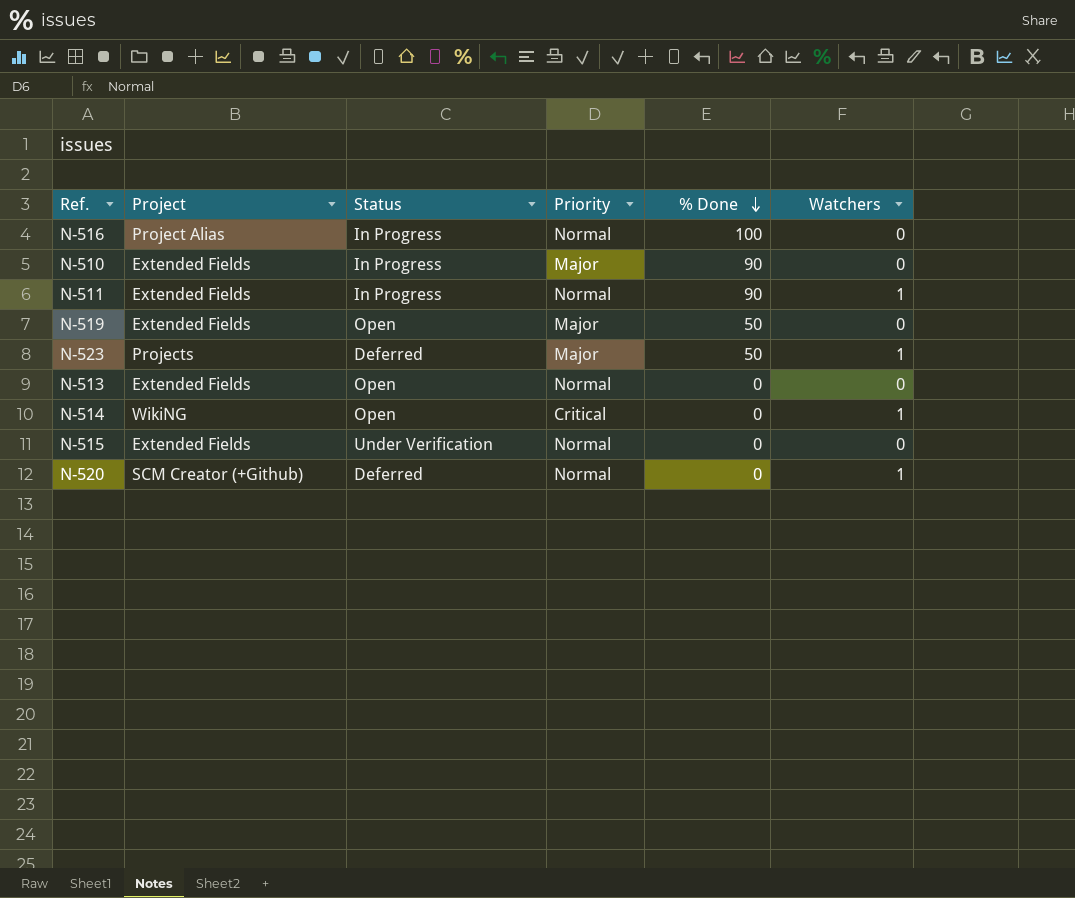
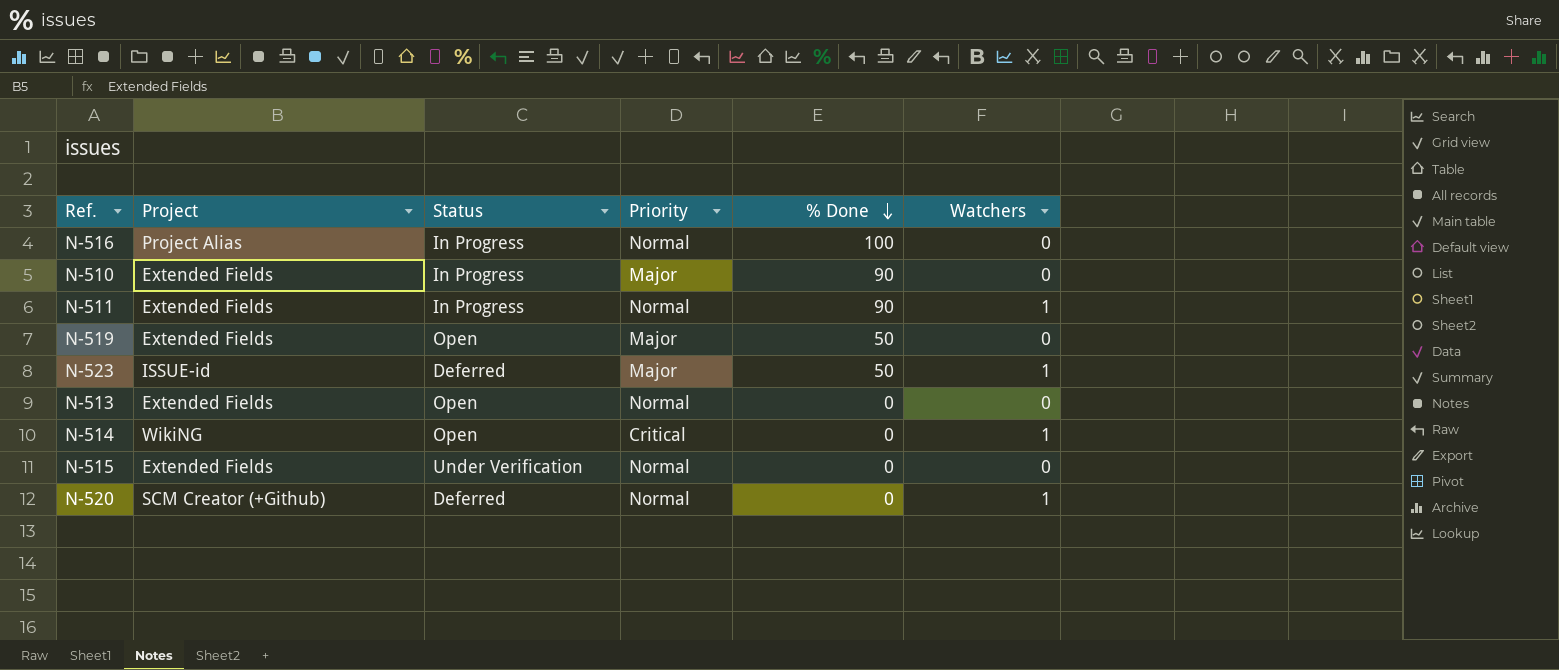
N-523 | Project: Projects -> ISSUE-id

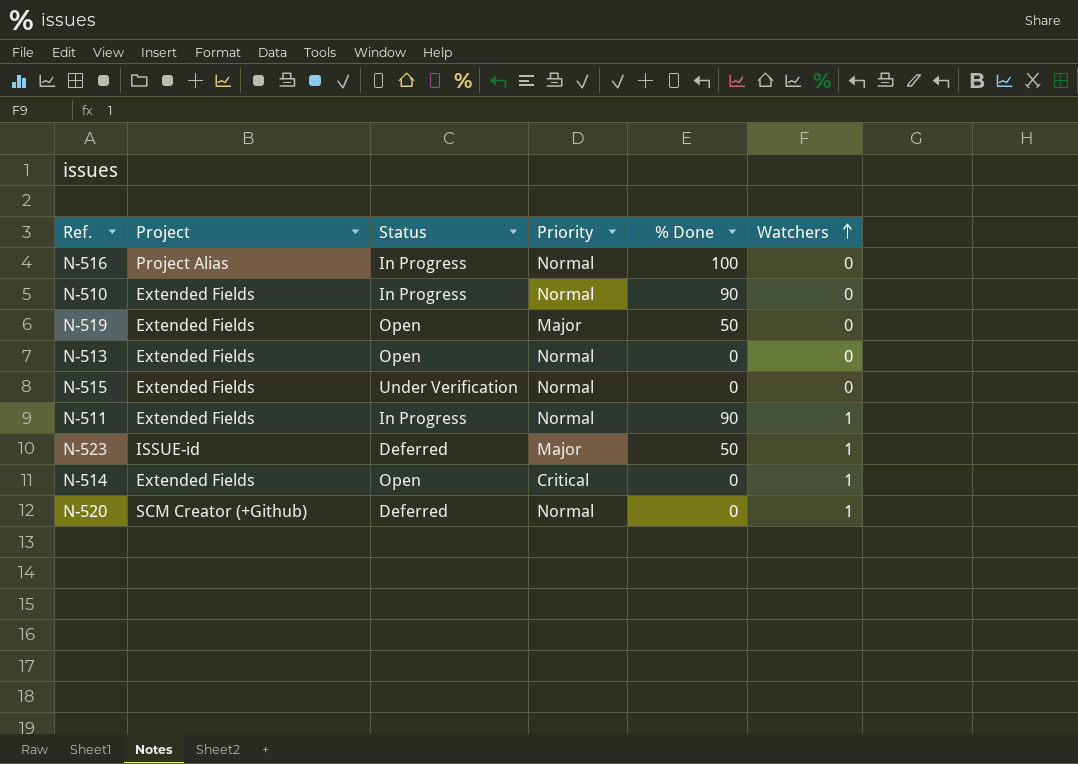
row order: % Done descending -> Watchers ascending
N-510 | Priority: Major -> Normal
N-514 | Project: WikiNG -> Extended Fields

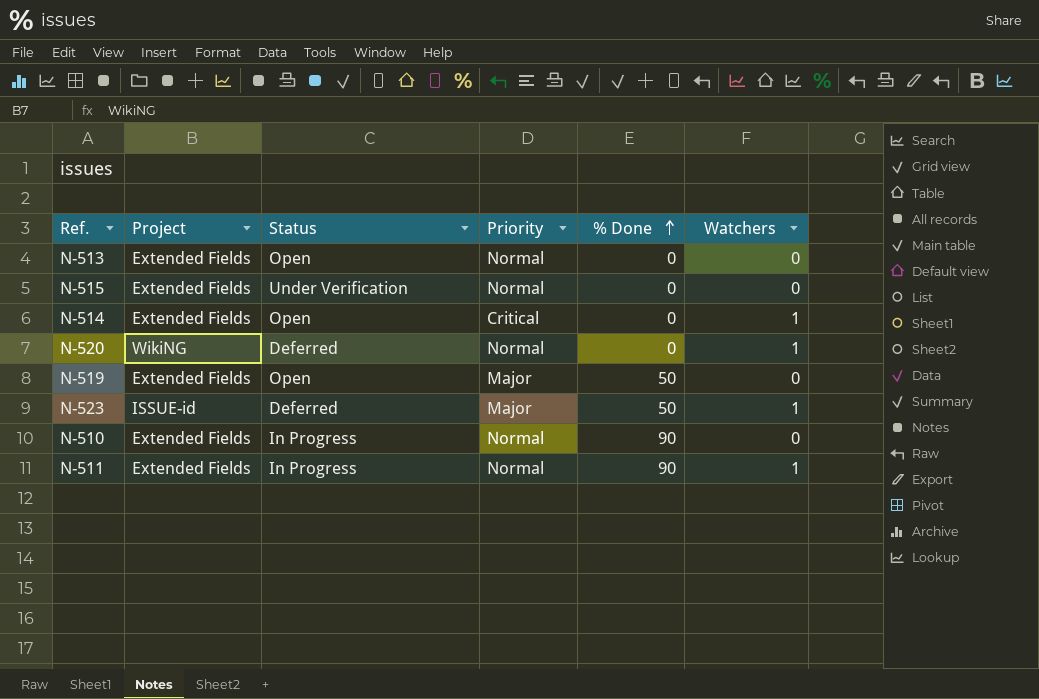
row order: Watchers ascending -> % Done ascending
row N-516: Project Alias | In Progress | Normal | 100 | 0 -> none
N-520 | Project: SCM Creator (+Github) -> WikiNG

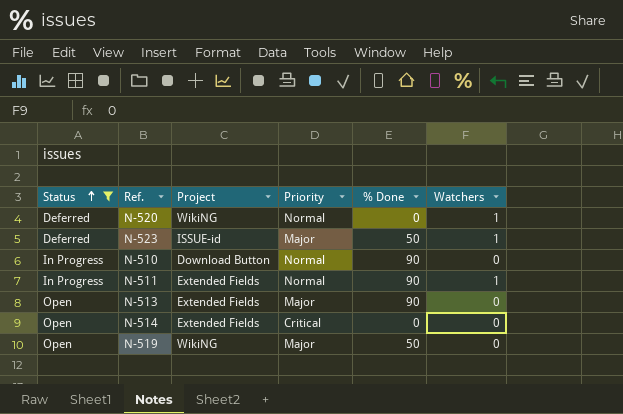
filter: none -> Status != Under Verification
row order: % Done ascending -> Status ascending
column Status | position: 3 -> 1
N-510 | Project: Extended Fields -> Download Button
N-513 | Priority: Normal -> Major
N-513 | % Done: 0 -> 90
N-514 | Watchers: 1 -> 0
N-519 | Project: Extended Fields -> WikiNG

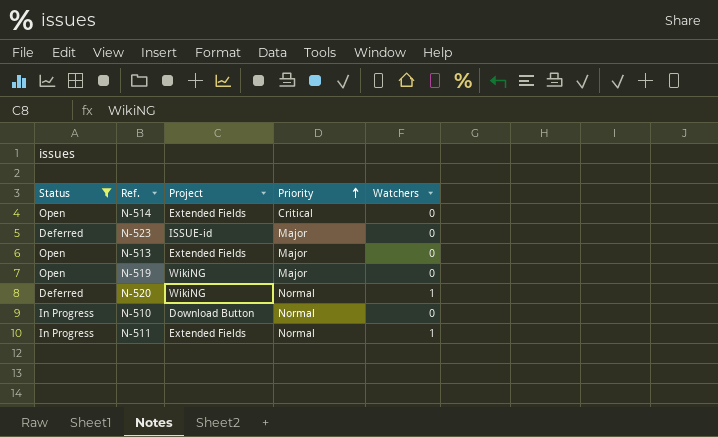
row order: Status ascending -> Priority ascending
column % Done | position: 5 -> none
N-523 | Watchers: 1 -> 0

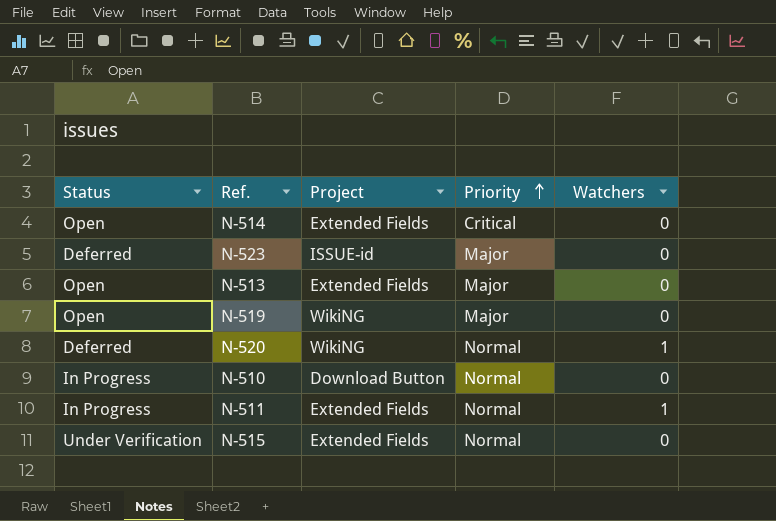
filter: Status != Under Verification -> none

